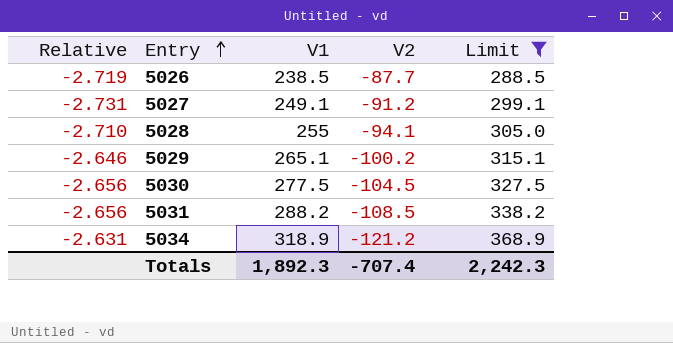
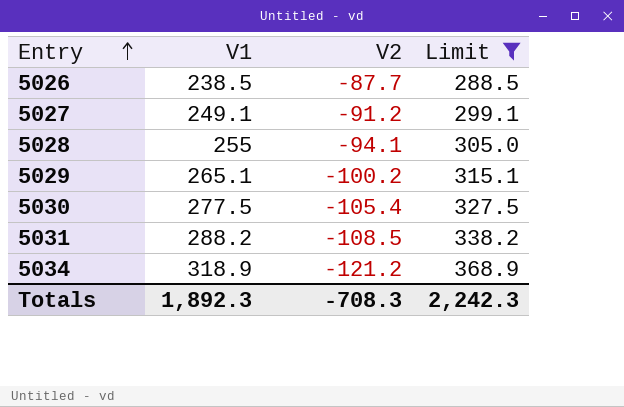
column Relative | formula: [V1] / [V2] -> none
5030 | V2: -104.5 -> -105.4
Totals | V2: -707.4 -> -708.3

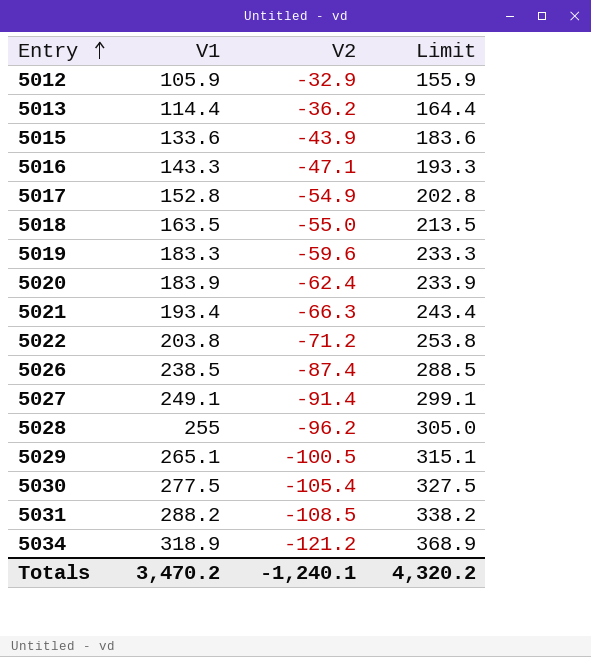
filter: Limit >= 288.5 -> none
5026 | V2: -87.7 -> -87.4
5027 | V2: -91.2 -> -91.4
5028 | V2: -94.1 -> -96.2
5029 | V2: -100.2 -> -100.5
Totals | V1: 1,892.3 -> 3,470.2
Totals | V2: -708.3 -> -1,240.1
Totals | Limit: 2,242.3 -> 4,320.2

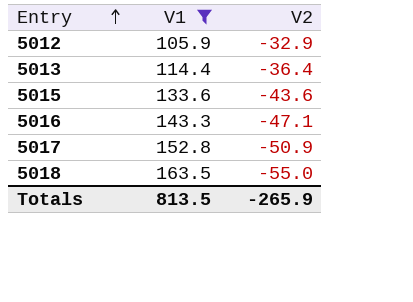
filter: none -> V1 <= 163.5
column Limit | formula: [V1] + 50 -> none
5013 | V2: -36.2 -> -36.4
5015 | V2: -43.9 -> -43.6
5017 | V2: -54.9 -> -50.9
Totals | V1: 3,470.2 -> 813.5
Totals | V2: -1,240.1 -> -265.9

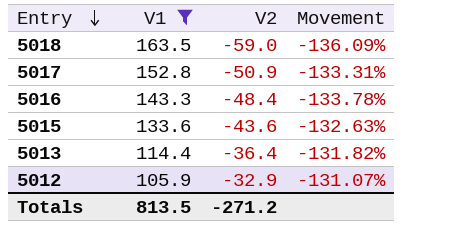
row order: Entry ascending -> Entry descending
column Movement | formula: none -> ([V2] - [V1]) / [V1]
5018 | V2: -55.0 -> -59.0
5016 | V2: -47.1 -> -48.4
Totals | V2: -265.9 -> -271.2

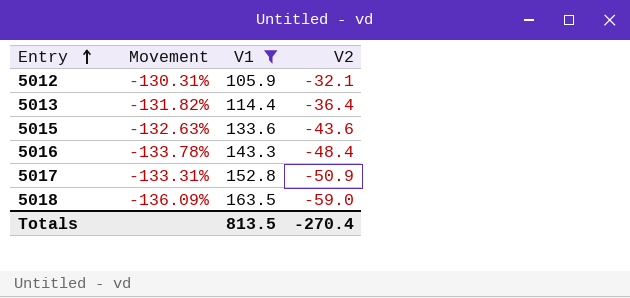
row order: Entry descending -> Entry ascending
column Movement | position: 4 -> 2
5012 | Movement: -131.07% -> -130.31%
5012 | V2: -32.9 -> -32.1
Totals | V2: -271.2 -> -270.4

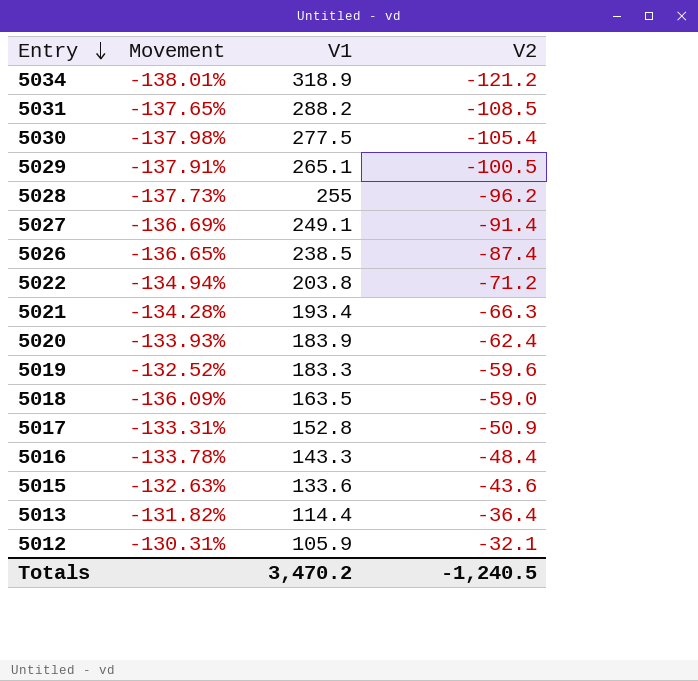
filter: V1 <= 163.5 -> none
row order: Entry ascending -> Entry descending
Totals | V1: 813.5 -> 3,470.2
Totals | V2: -270.4 -> -1,240.5

